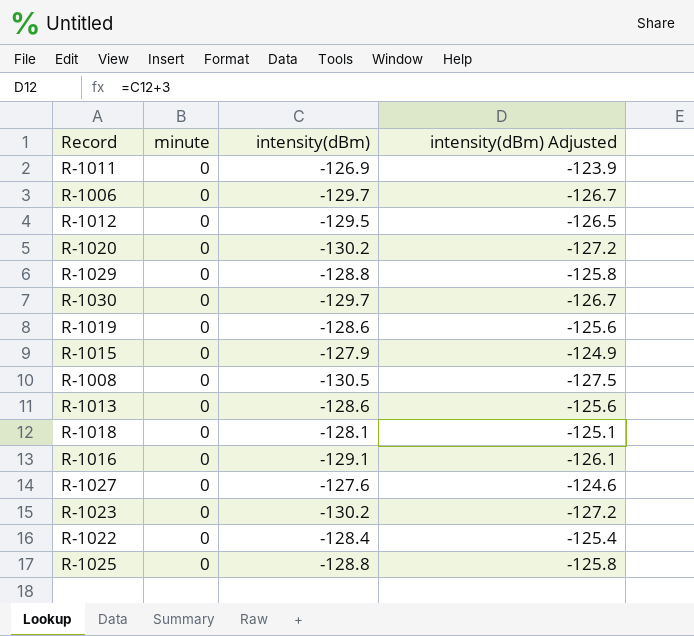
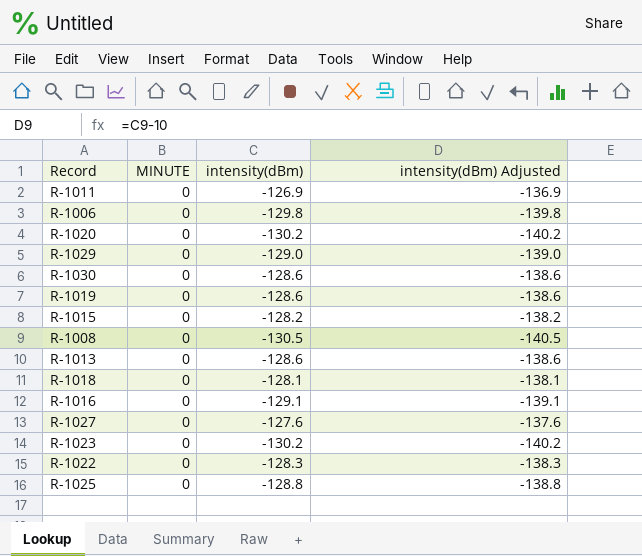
column name: minute -> MINUTE
column intensity(dBm) Adjusted | formula: [intensity(dBm)] + 3 -> [intensity(dBm)] - 10
row R-1012: 0 | -129.5 | -126.5 -> none
R-1006 | intensity(dBm): -129.7 -> -129.8
R-1029 | intensity(dBm): -128.8 -> -129.0
R-1030 | intensity(dBm): -129.7 -> -128.6
R-1015 | intensity(dBm): -127.9 -> -128.2
R-1022 | intensity(dBm): -128.4 -> -128.3

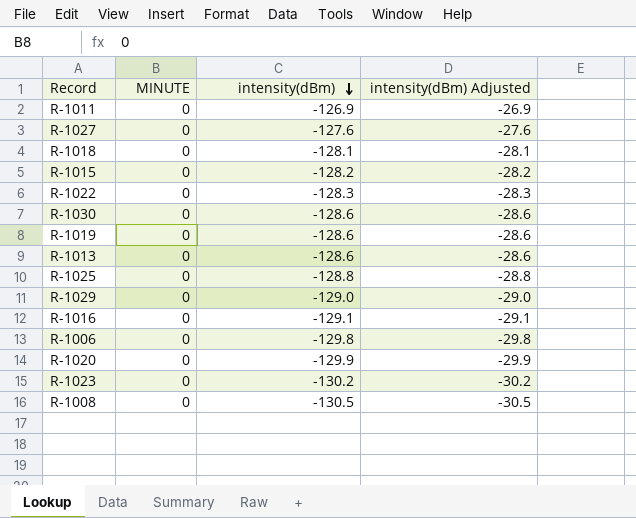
row order: none -> intensity(dBm) descending
column intensity(dBm) Adjusted | formula: [intensity(dBm)] - 10 -> [intensity(dBm)] + 100
R-1020 | intensity(dBm): -130.2 -> -129.9

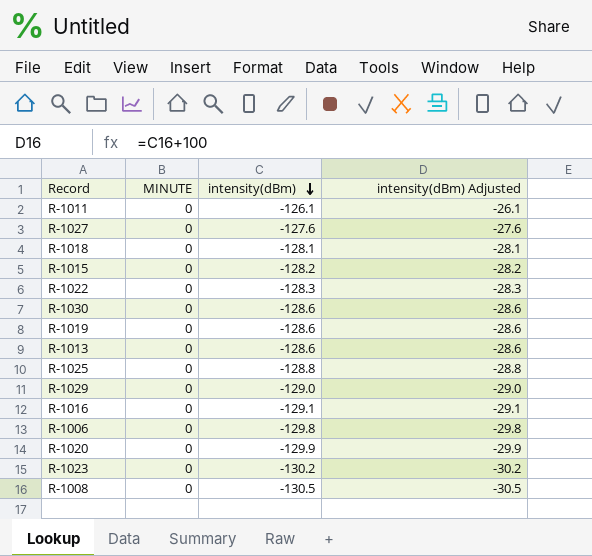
R-1011 | intensity(dBm): -126.9 -> -126.1
R-1011 | intensity(dBm) Adjusted: -26.9 -> -26.1

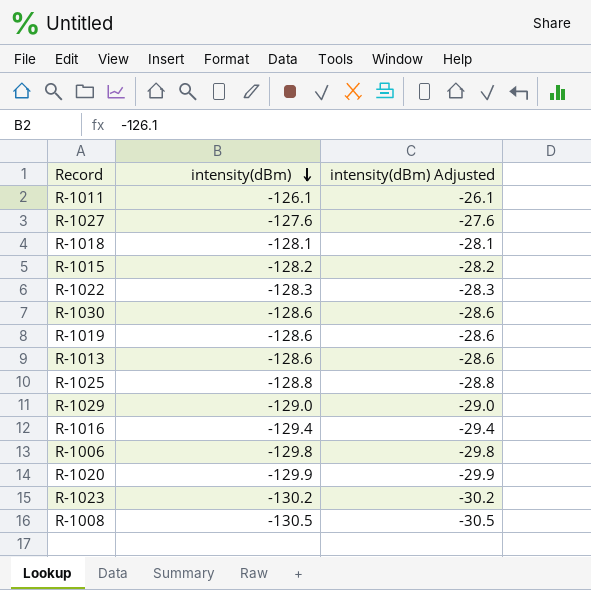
column MINUTE | position: 2 -> none
R-1016 | intensity(dBm): -129.1 -> -129.4
R-1016 | intensity(dBm) Adjusted: -29.1 -> -29.4

